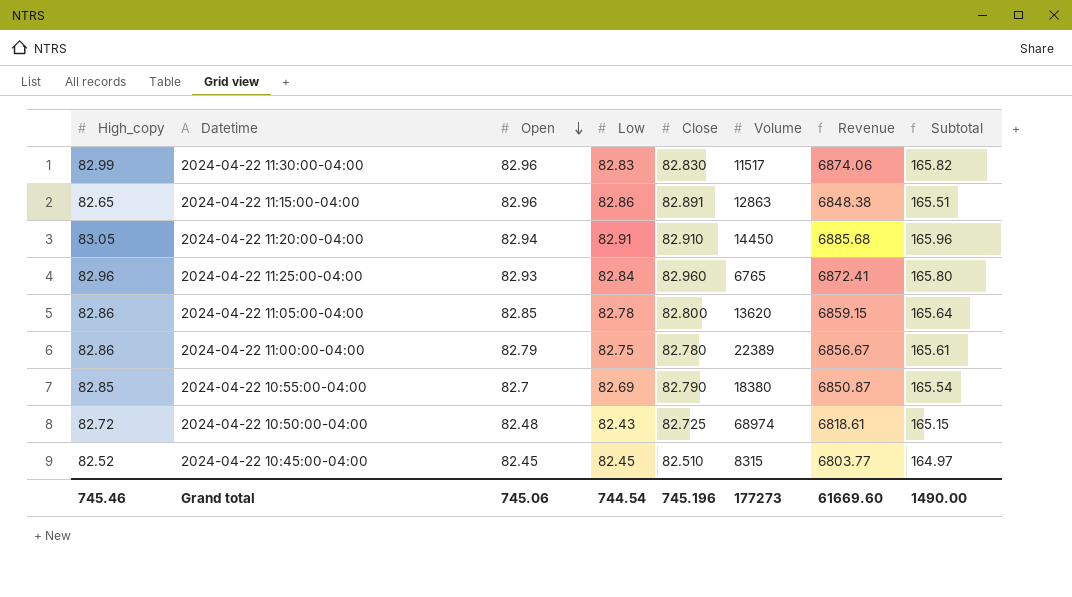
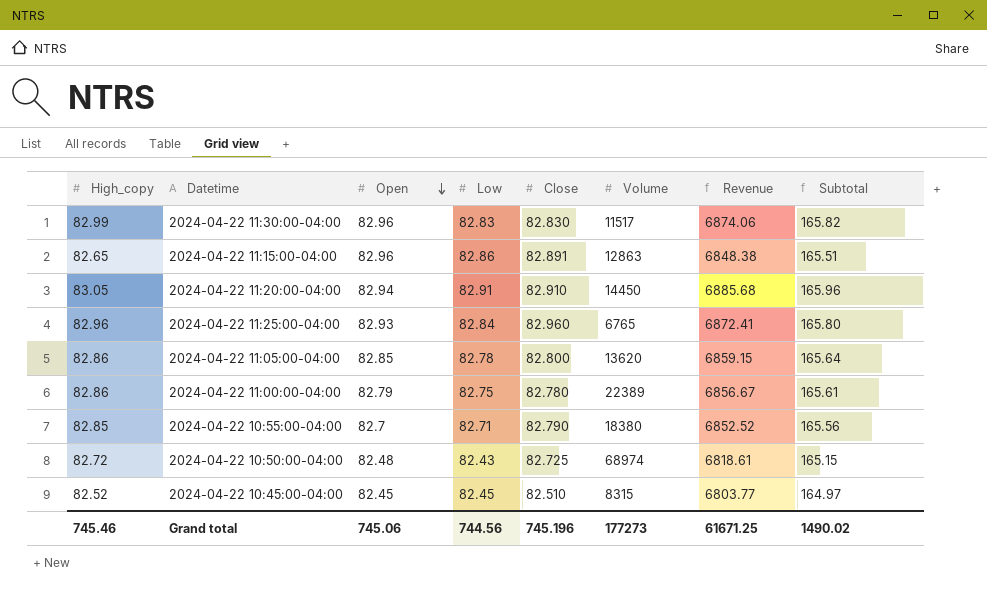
2024-04-22 10:55:00-04:00 | Low: 82.69 -> 82.71
2024-04-22 10:55:00-04:00 | Revenue: 6850.87 -> 6852.52
2024-04-22 10:55:00-04:00 | Subtotal: 165.54 -> 165.56
Grand total | Low: 744.54 -> 744.56
Grand total | Revenue: 61669.60 -> 61671.25
Grand total | Subtotal: 1490.00 -> 1490.02

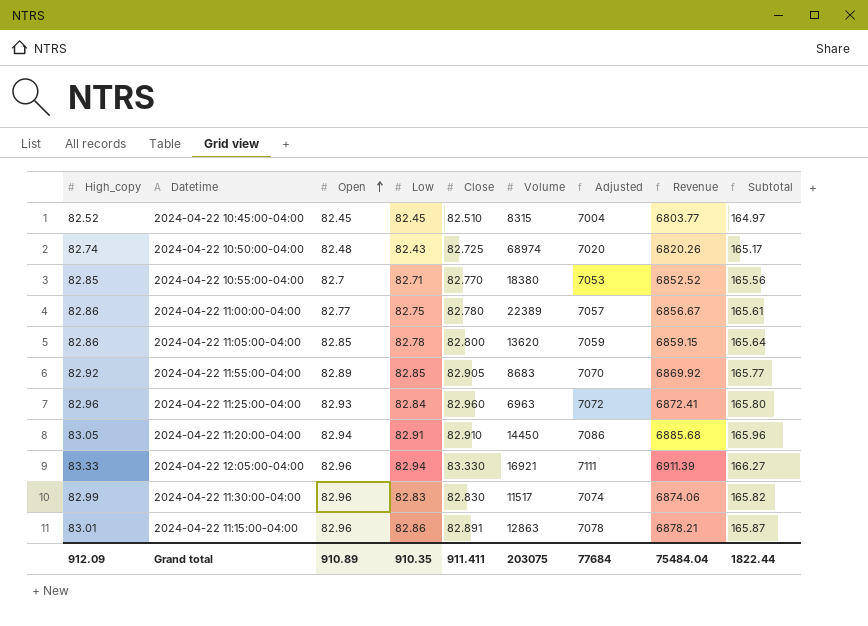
row order: Open descending -> Open ascending
column Adjusted | formula: none -> [Revenue] + 200
2024-04-22 10:50:00-04:00 | High_copy: 82.72 -> 82.74
2024-04-22 10:50:00-04:00 | Revenue: 6818.61 -> 6820.26
2024-04-22 10:50:00-04:00 | Subtotal: 165.15 -> 165.17
2024-04-22 10:55:00-04:00 | Close: 82.790 -> 82.770
2024-04-22 11:00:00-04:00 | Open: 82.79 -> 82.77
row 2024-04-22 11:55:00-04:00: none -> 82.92 | 82.89 | 82.85 | 82.905 | 8683 | 7070 | 6869.92 | 165.77
2024-04-22 11:25:00-04:00 | Volume: 6765 -> 6963
row 2024-04-22 12:05:00-04:00: none -> 83.33 | 82.96 | 82.94 | 83.330 | 16921 | 7111 | 6911.39 | 166.27
2024-04-22 11:15:00-04:00 | High_copy: 82.65 -> 83.01
2024-04-22 11:15:00-04:00 | Revenue: 6848.38 -> 6878.21
2024-04-22 11:15:00-04:00 | Subtotal: 165.51 -> 165.87
Grand total | High_copy: 745.46 -> 912.09
Grand total | Open: 745.06 -> 910.89
Grand total | Low: 744.56 -> 910.35
Grand total | Close: 745.196 -> 911.411
Grand total | Volume: 177273 -> 203075
Grand total | Revenue: 61671.25 -> 75484.04
Grand total | Subtotal: 1490.02 -> 1822.44

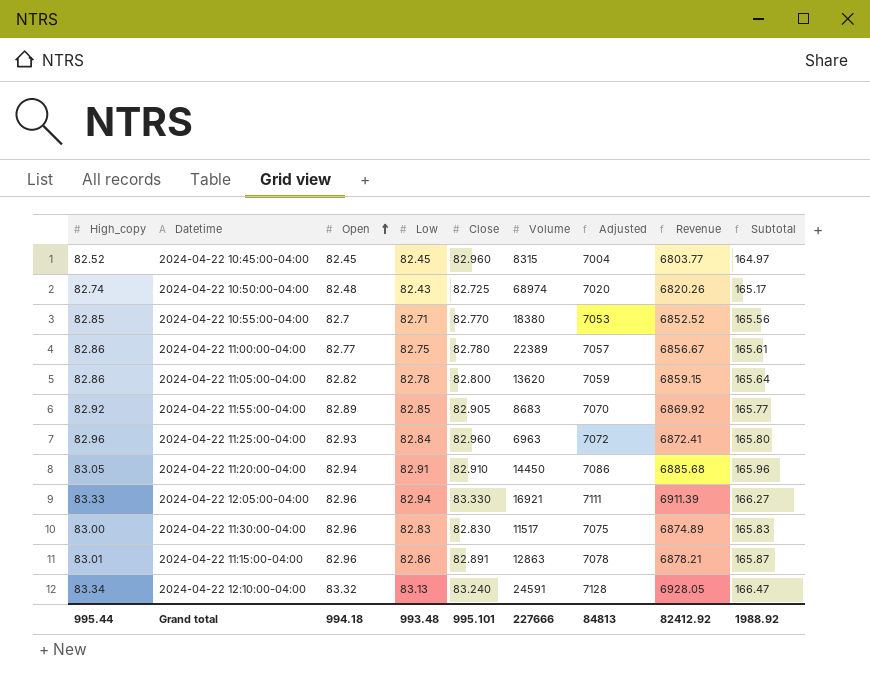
2024-04-22 10:45:00-04:00 | Close: 82.510 -> 82.960
2024-04-22 11:05:00-04:00 | Open: 82.85 -> 82.82
2024-04-22 11:30:00-04:00 | High_copy: 82.99 -> 83.00
2024-04-22 11:30:00-04:00 | Adjusted: 7074 -> 7075
2024-04-22 11:30:00-04:00 | Revenue: 6874.06 -> 6874.89
2024-04-22 11:30:00-04:00 | Subtotal: 165.82 -> 165.83
row 2024-04-22 12:10:00-04:00: none -> 83.34 | 83.32 | 83.13 | 83.240 | 24591 | 7128 | 6928.05 | 166.47
Grand total | High_copy: 912.09 -> 995.44
Grand total | Open: 910.89 -> 994.18
Grand total | Low: 910.35 -> 993.48
Grand total | Close: 911.411 -> 995.101
Grand total | Volume: 203075 -> 227666
Grand total | Adjusted: 77684 -> 84813
Grand total | Revenue: 75484.04 -> 82412.92
Grand total | Subtotal: 1822.44 -> 1988.92

